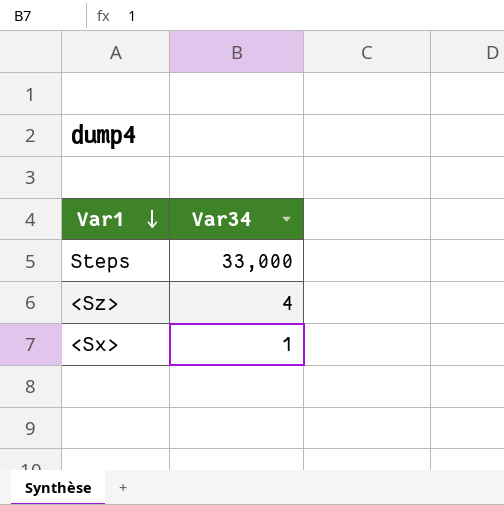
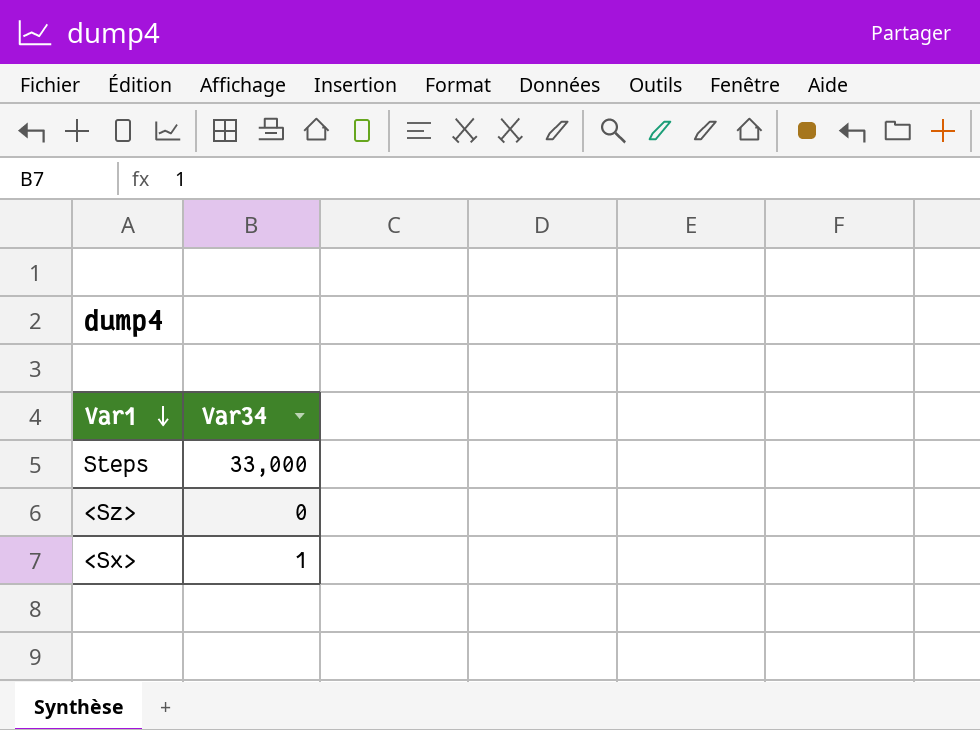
<Sz> | Var34: 4 -> 0

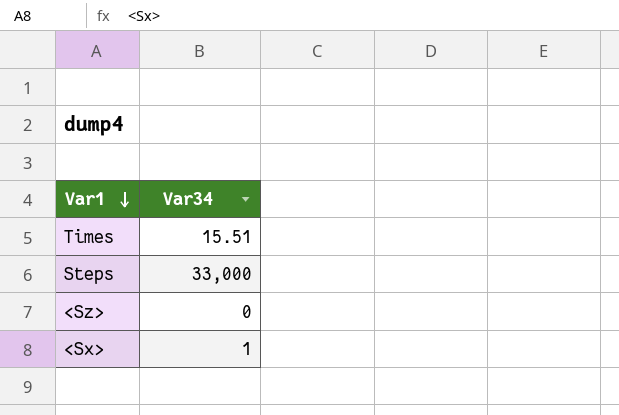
row Times: none -> 15.51

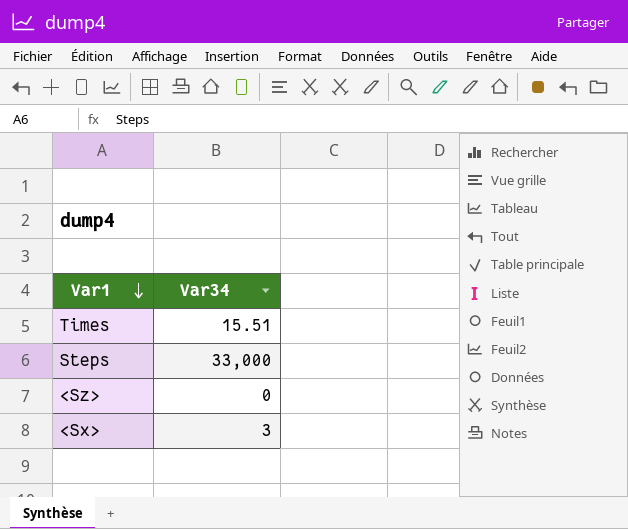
<Sx> | Var34: 1 -> 3

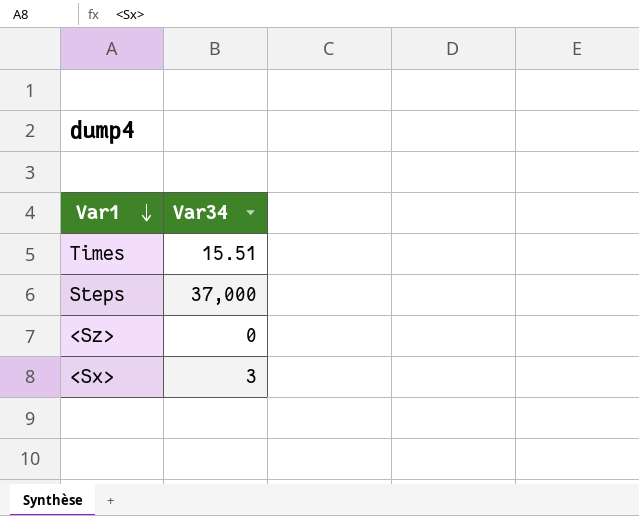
Steps | Var34: 33,000 -> 37,000

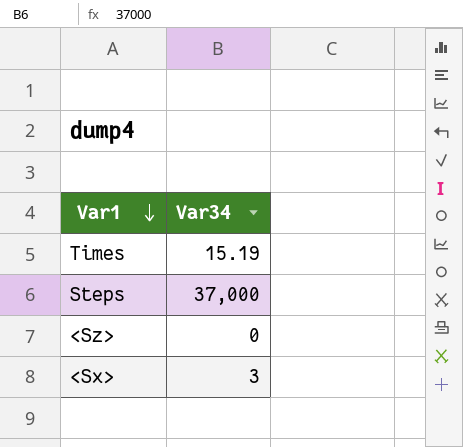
Times | Var34: 15.51 -> 15.19

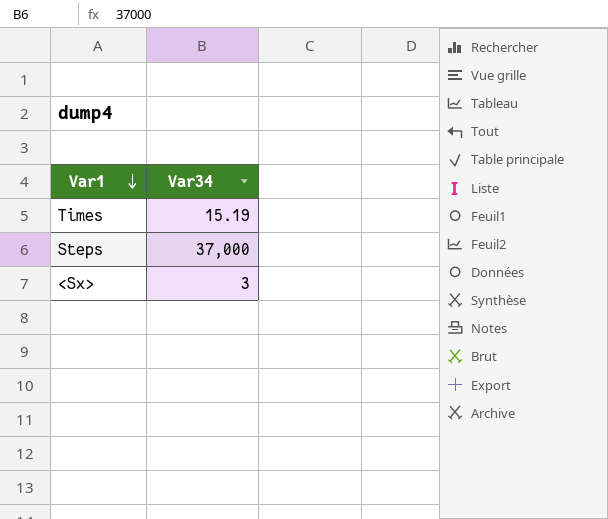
row <Sz>: 0 -> none

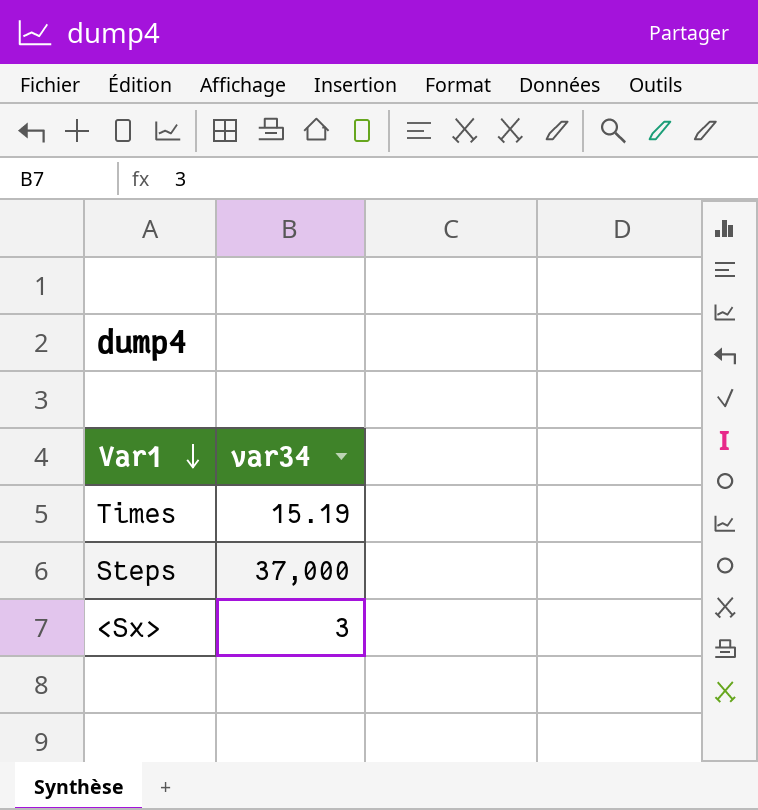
column name: Var34 -> var34

